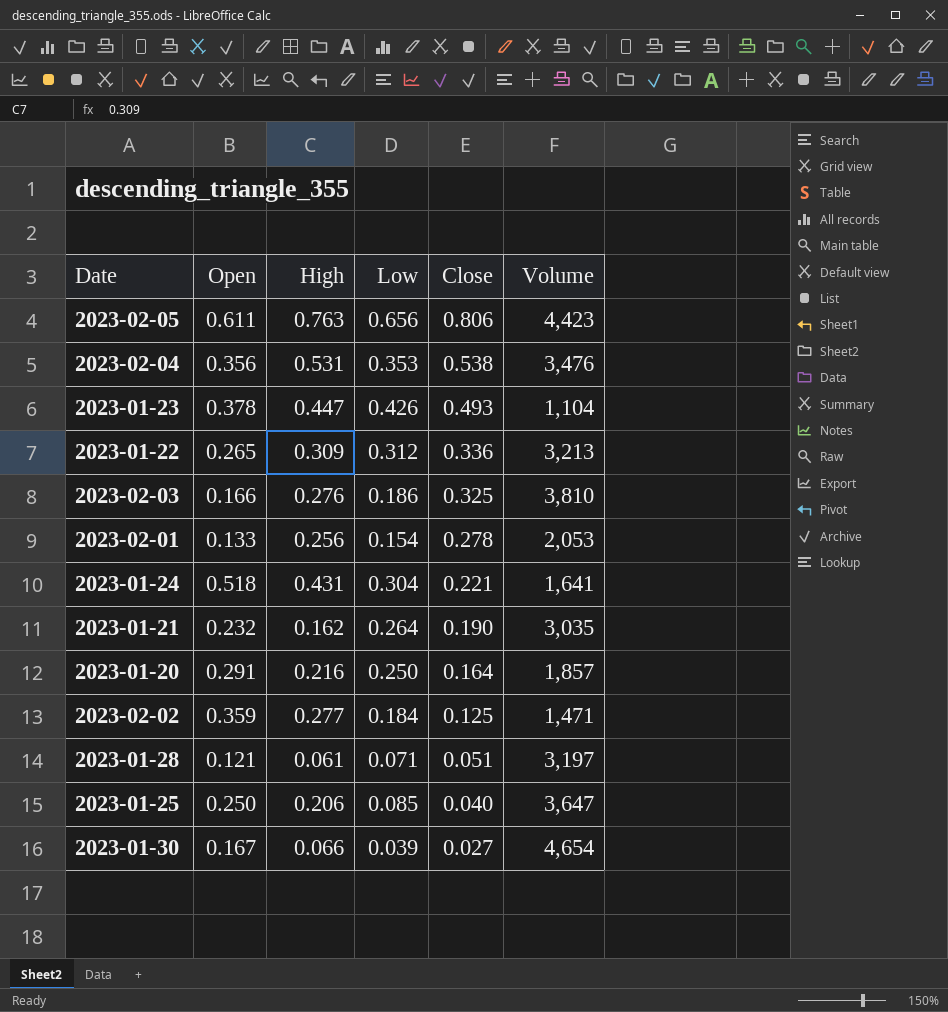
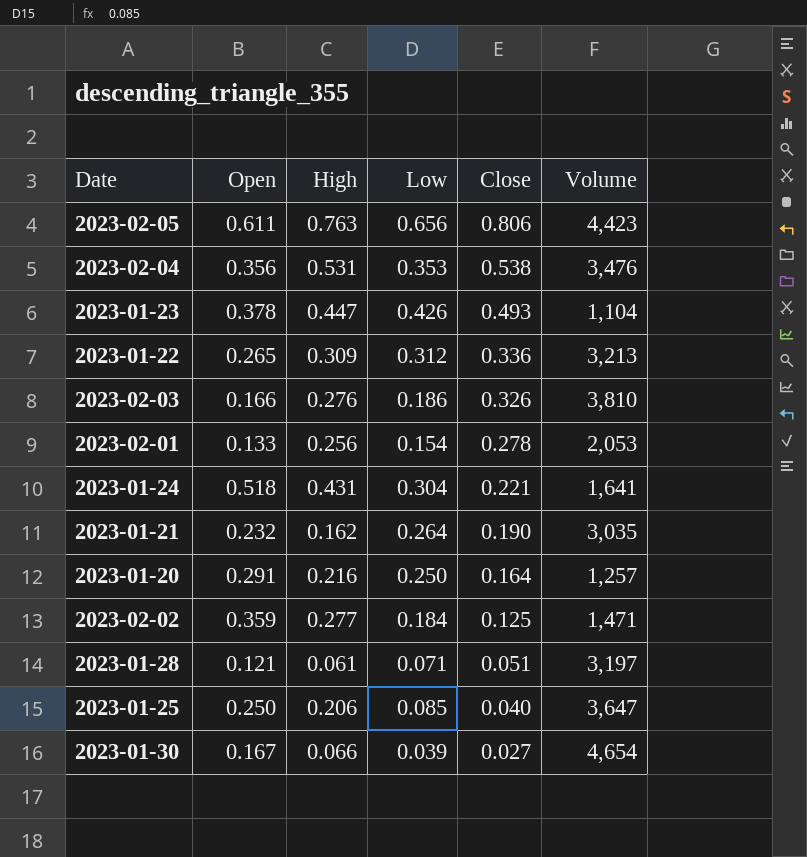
2023-02-03 | Close: 0.325 -> 0.326
2023-01-20 | Volume: 1,857 -> 1,257

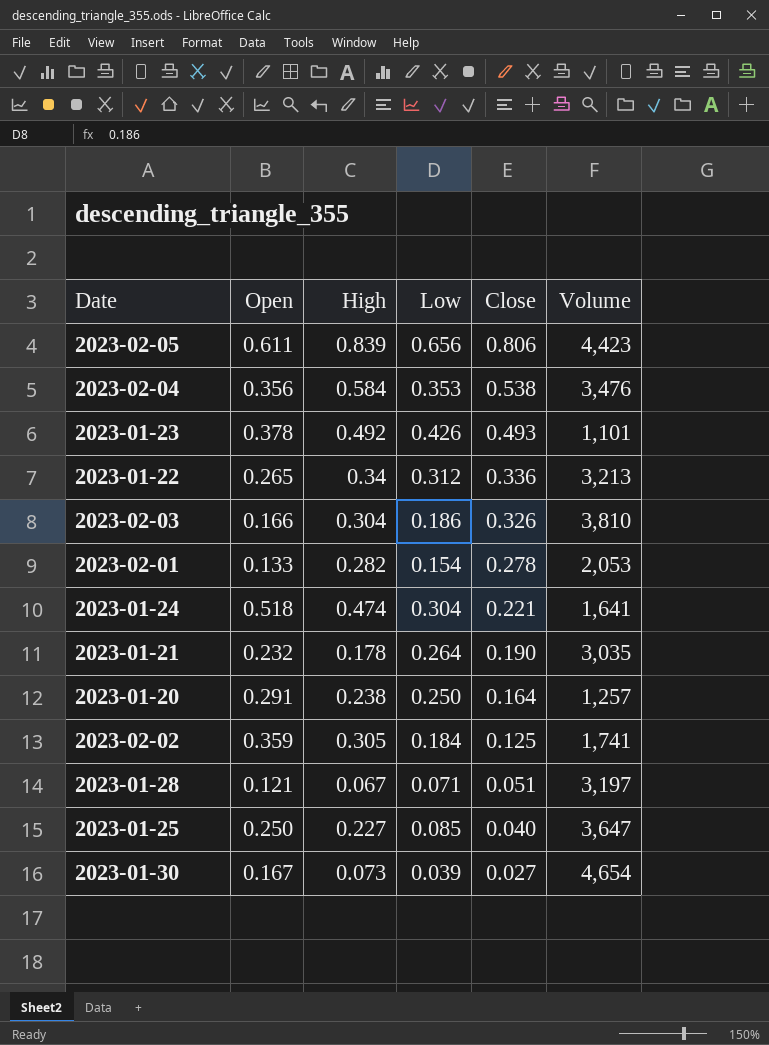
2023-02-05 | High: 0.763 -> 0.839
2023-02-04 | High: 0.531 -> 0.584
2023-01-23 | High: 0.447 -> 0.492
2023-01-23 | Volume: 1,104 -> 1,101
2023-01-22 | High: 0.309 -> 0.34
2023-02-03 | High: 0.276 -> 0.304
2023-02-01 | High: 0.256 -> 0.282
2023-01-24 | High: 0.431 -> 0.474
2023-01-21 | High: 0.162 -> 0.178
2023-01-20 | High: 0.216 -> 0.238
2023-02-02 | High: 0.277 -> 0.305
2023-02-02 | Volume: 1,471 -> 1,741
2023-01-28 | High: 0.061 -> 0.067
2023-01-25 | High: 0.206 -> 0.227
2023-01-30 | High: 0.066 -> 0.073

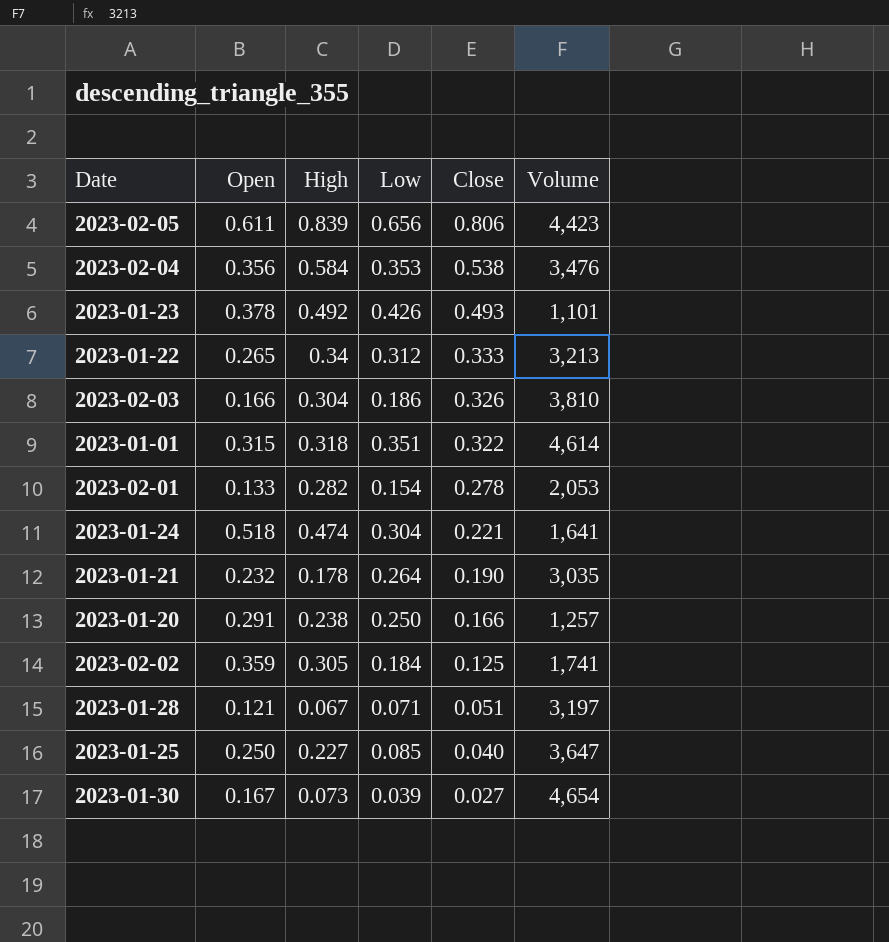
2023-01-22 | Close: 0.336 -> 0.333
row 2023-01-01: none -> 0.315 | 0.318 | 0.351 | 0.322 | 4,614
2023-01-20 | Close: 0.164 -> 0.166

